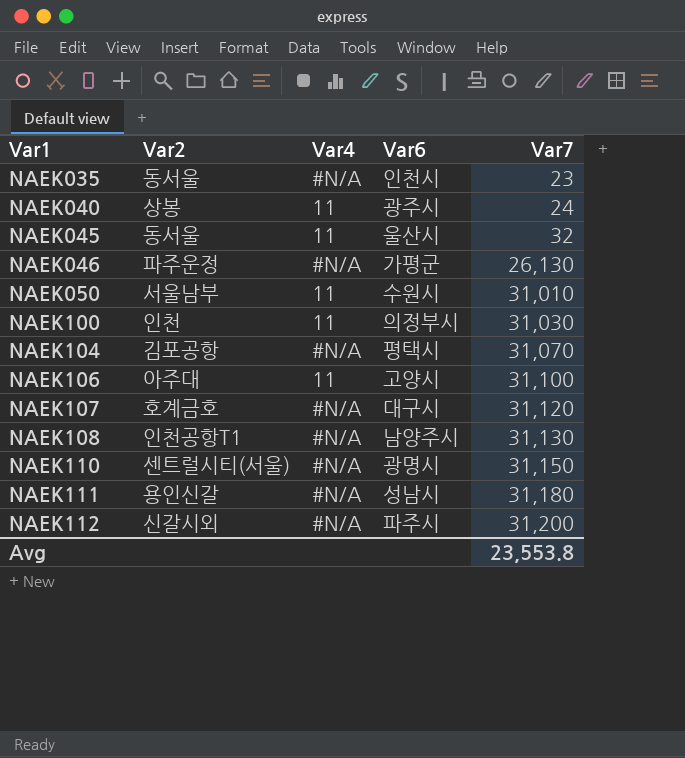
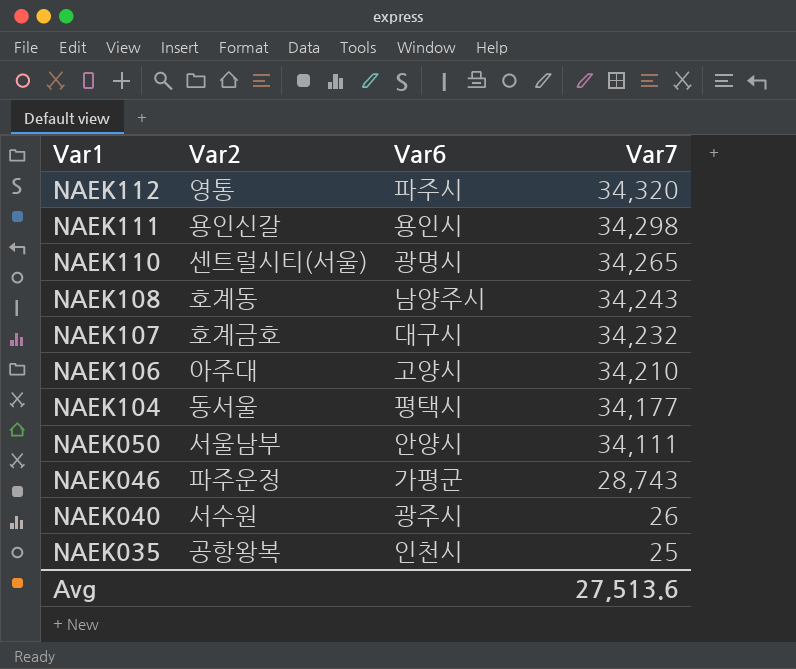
row order: Var1 ascending -> Var1 descending
column Var4 | position: 3 -> none
row NAEK045: 동서울 | 11 | 울산시 | 32 -> none
row NAEK100: 인천 | 11 | 의정부시 | 31,030 -> none
NAEK112 | Var2: 신갈시외 -> 영통
NAEK112 | Var7: 31,200 -> 34,320
NAEK111 | Var6: 성남시 -> 용인시
NAEK111 | Var7: 31,180 -> 34,298
NAEK110 | Var7: 31,150 -> 34,265
NAEK108 | Var2: 인천공항T1 -> 호계동
NAEK108 | Var7: 31,130 -> 34,243
NAEK107 | Var7: 31,120 -> 34,232
NAEK106 | Var7: 31,100 -> 34,210
NAEK104 | Var2: 김포공항 -> 동서울
NAEK104 | Var7: 31,070 -> 34,177
NAEK050 | Var6: 수원시 -> 안양시
NAEK050 | Var7: 31,010 -> 34,111
NAEK046 | Var7: 26,130 -> 28,743
NAEK040 | Var2: 상봉 -> 서수원
NAEK040 | Var7: 24 -> 26
NAEK035 | Var2: 동서울 -> 공항왕복
NAEK035 | Var7: 23 -> 25
Avg | Var7: 23,553.8 -> 27,513.6

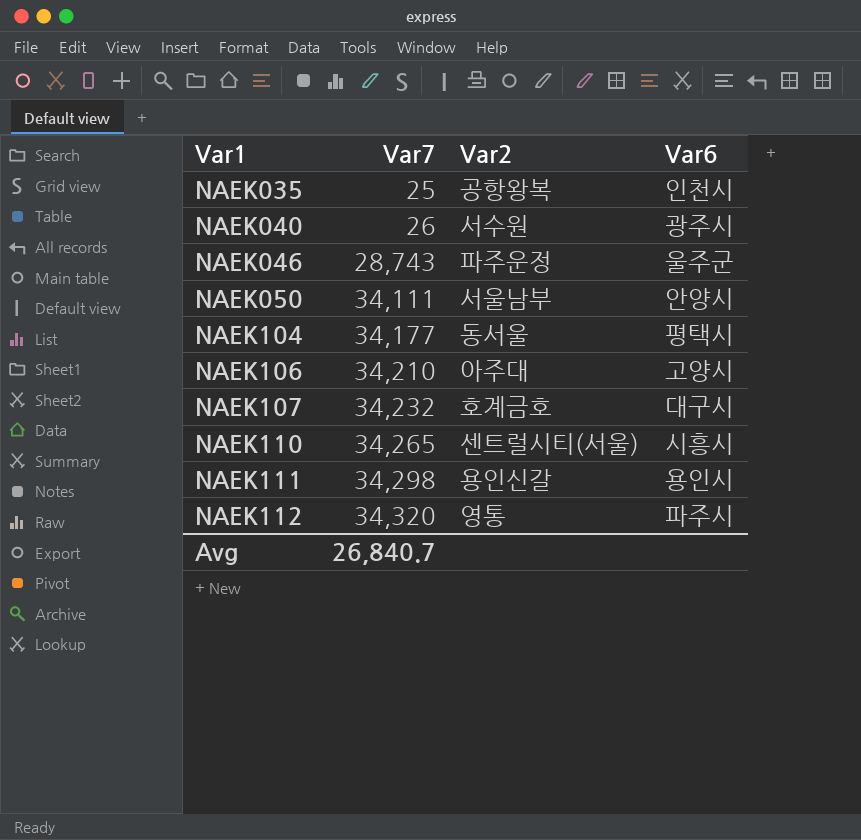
row order: Var1 descending -> Var1 ascending
column Var7 | position: 4 -> 2
row NAEK108: 호계동 | 남양주시 | 34,243 -> none
NAEK046 | Var6: 가평군 -> 울주군
NAEK110 | Var6: 광명시 -> 시흥시
Avg | Var7: 27,513.6 -> 26,840.7

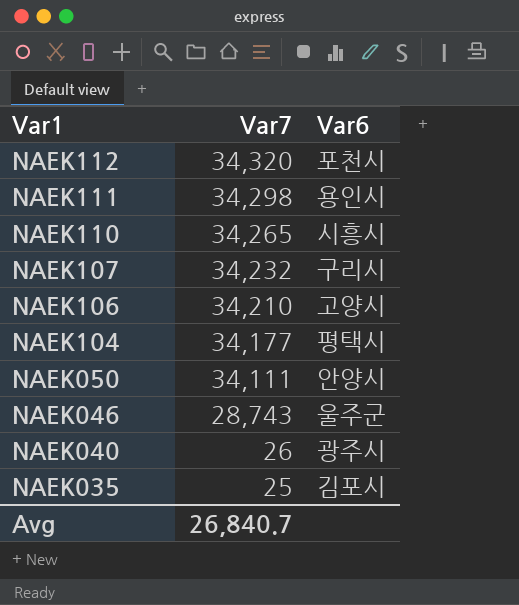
row order: Var1 ascending -> Var1 descending
column Var2 | position: 3 -> none
NAEK112 | Var6: 파주시 -> 포천시
NAEK107 | Var6: 대구시 -> 구리시
NAEK035 | Var6: 인천시 -> 김포시

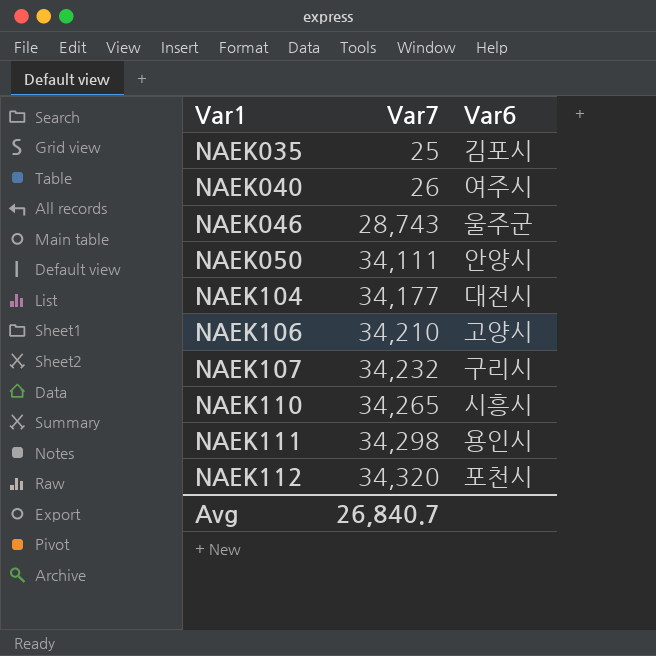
row order: Var1 descending -> Var1 ascending
NAEK040 | Var6: 광주시 -> 여주시
NAEK104 | Var6: 평택시 -> 대전시

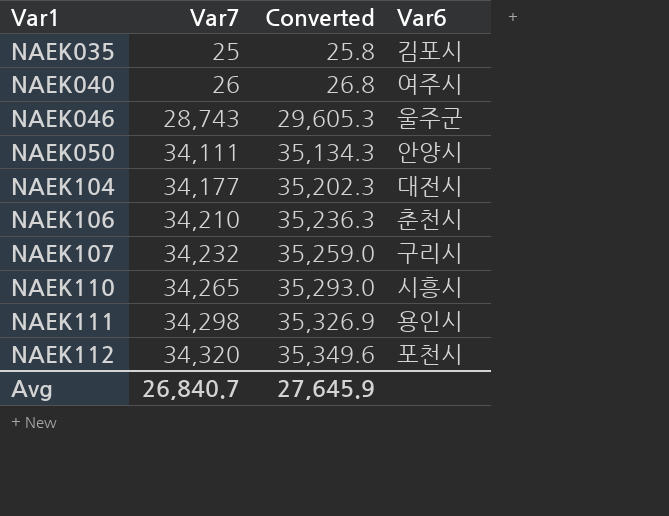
column Converted | formula: none -> [Var7] * 1.03
NAEK106 | Var6: 고양시 -> 춘천시

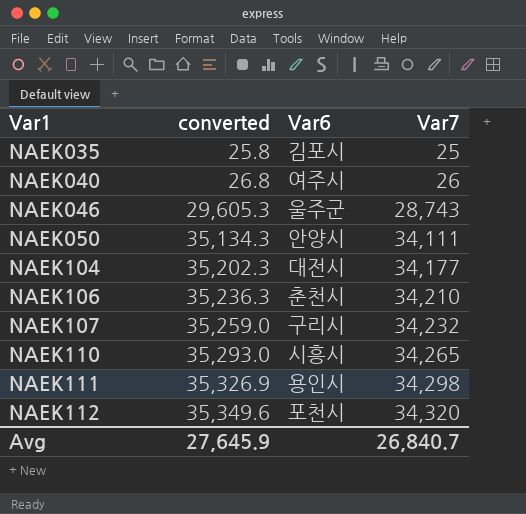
column name: Converted -> converted
column Var7 | position: 2 -> 4

